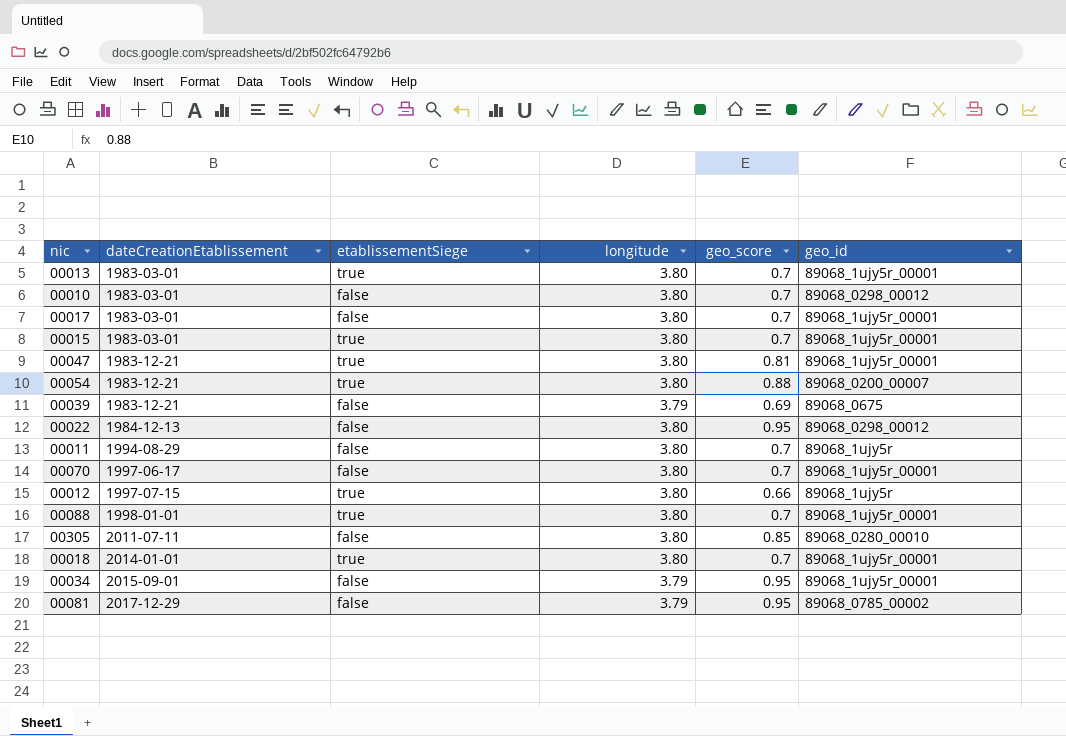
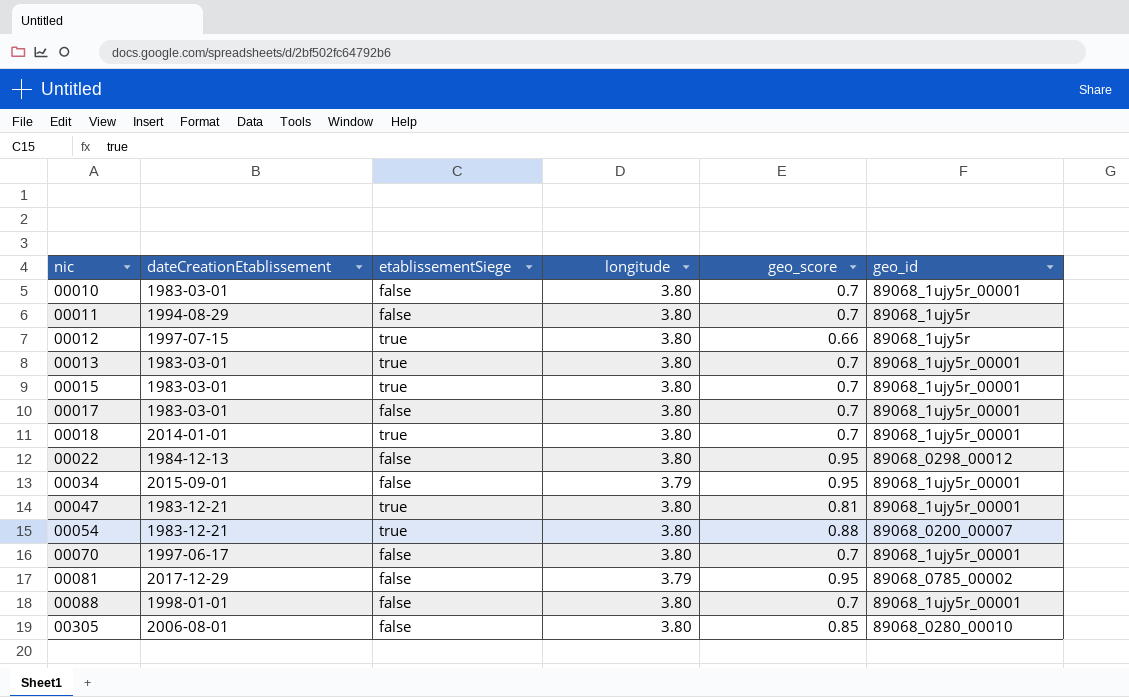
row order: dateCreationEtablissement ascending -> nic ascending
row 00039: 1983-12-21 | false | 3.79 | 0.69 | 89068_0675 -> none
00010 | geo_id: 89068_0298_00012 -> 89068_1ujy5r_00001
00088 | etablissementSiege: true -> false
00305 | dateCreationEtablissement: 2011-07-11 -> 2006-08-01

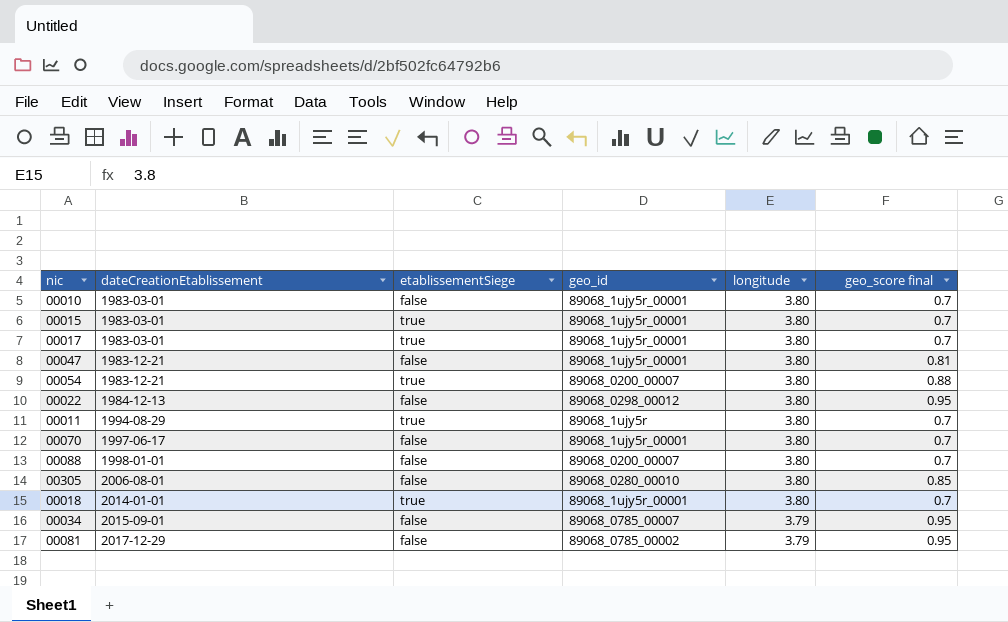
row order: nic ascending -> dateCreationEtablissement ascending
column geo_id | position: 6 -> 4
column name: geo_score -> geo_score final
row 00012: 1997-07-15 | true | 3.80 | 0.66 | 89068_1ujy5r -> none
row 00013: 1983-03-01 | true | 3.80 | 0.7 | 89068_1ujy5r_00001 -> none
00017 | etablissementSiege: false -> true
00047 | etablissementSiege: true -> false
00011 | etablissementSiege: false -> true
00088 | geo_id: 89068_1ujy5r_00001 -> 89068_0200_00007
00034 | geo_id: 89068_1ujy5r_00001 -> 89068_0785_00007

